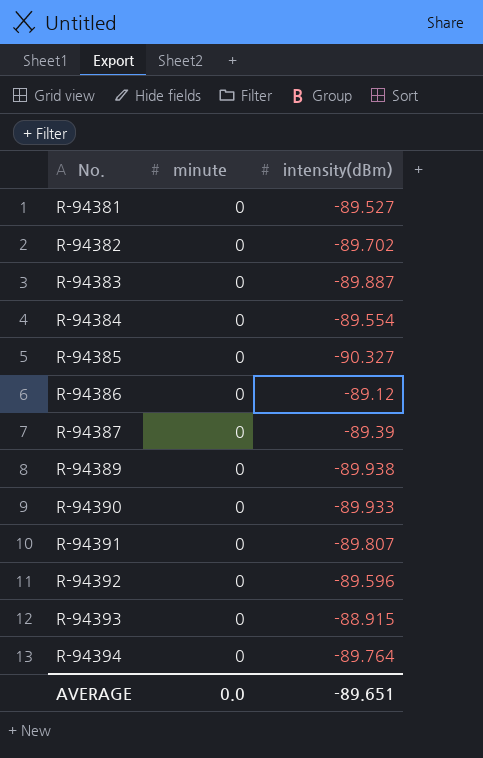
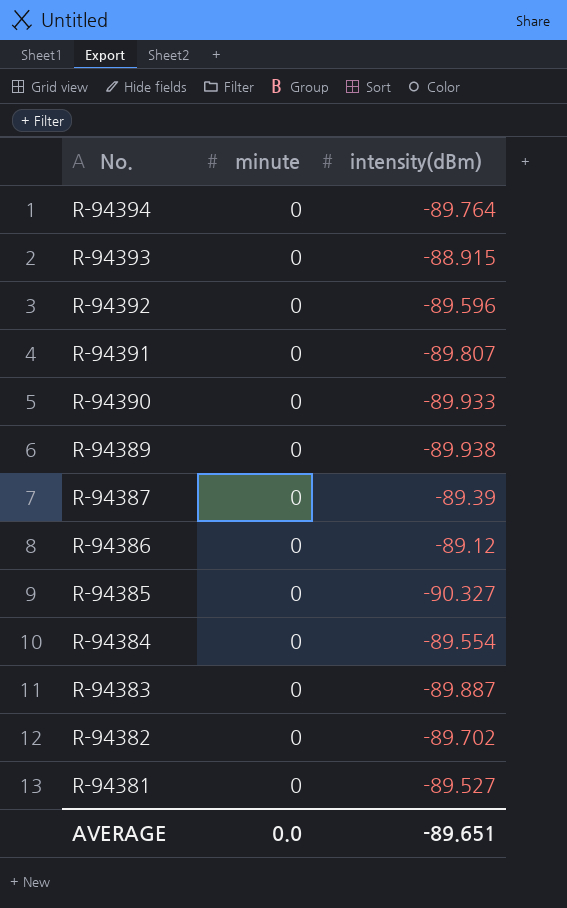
row order: No. ascending -> No. descending

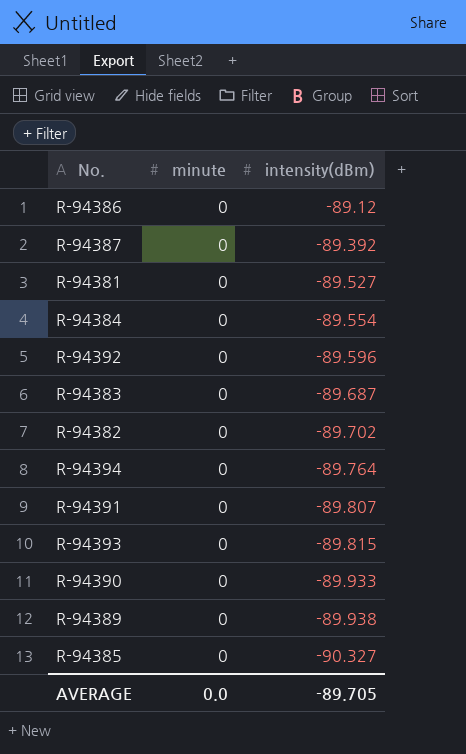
row order: No. descending -> intensity(dBm) descending
R-94387 | intensity(dBm): -89.39 -> -89.392
R-94383 | intensity(dBm): -89.887 -> -89.687
R-94393 | intensity(dBm): -88.915 -> -89.815
AVERAGE | intensity(dBm): -89.651 -> -89.705

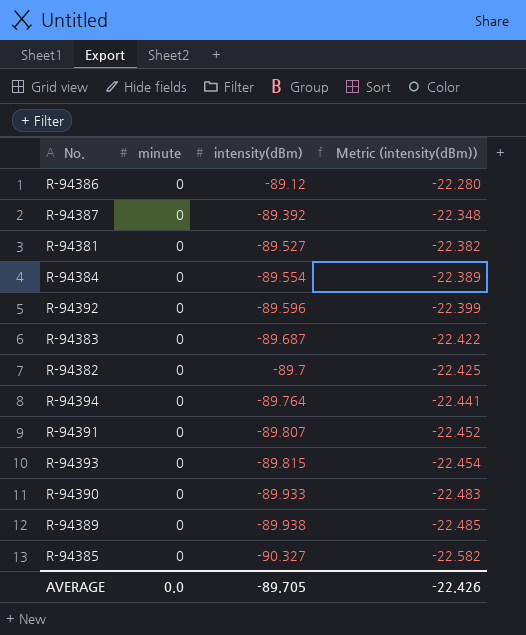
column Metric (intensity(dBm)) | formula: none -> [intensity(dBm)] * 0.25
R-94382 | intensity(dBm): -89.702 -> -89.7

